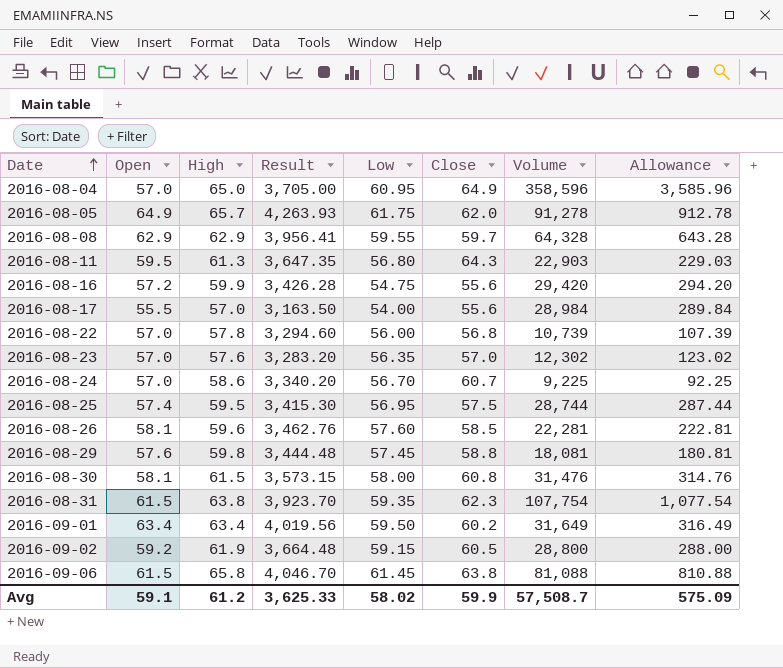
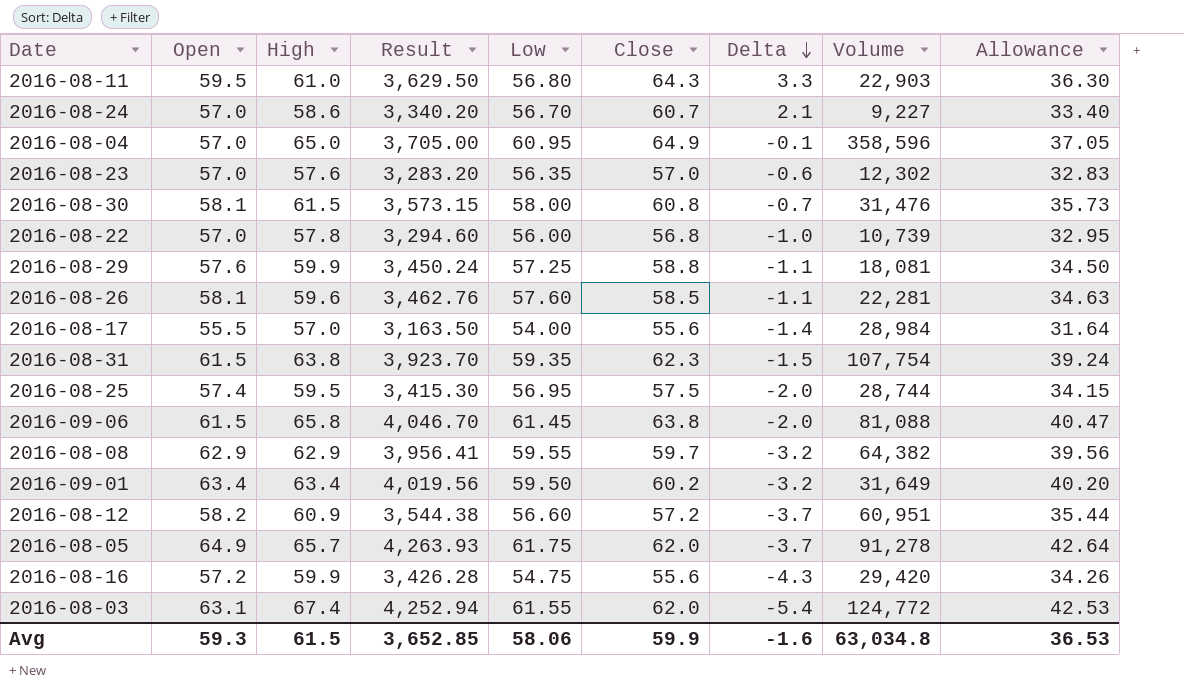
row order: Date ascending -> Delta descending
column Delta | formula: none -> [Close] - [High]
column Allowance | formula: [Volume] * 0.01 -> [Result] * 0.01
row 2016-09-02: 59.2 | 61.9 | 3,664.48 | 59.15 | 60.5 | 28,800 | 288.00 -> none
2016-08-11 | High: 61.3 -> 61.0
2016-08-11 | Result: 3,647.35 -> 3,629.50
2016-08-24 | Volume: 9,225 -> 9,227
2016-08-29 | High: 59.8 -> 59.9
2016-08-29 | Result: 3,444.48 -> 3,450.24
2016-08-29 | Low: 57.45 -> 57.25
2016-08-08 | Volume: 64,328 -> 64,382
row 2016-08-12: none -> 58.2 | 60.9 | 3,544.38 | 56.60 | 57.2 | -3.7 | 60,951 | 35.44
row 2016-08-03: none -> 63.1 | 67.4 | 4,252.94 | 61.55 | 62.0 | -5.4 | 124,772 | 42.53
Avg | Open: 59.1 -> 59.3
Avg | High: 61.2 -> 61.5
Avg | Result: 3,625.33 -> 3,652.85
Avg | Low: 58.02 -> 58.06
Avg | Volume: 57,508.7 -> 63,034.8
Avg | Allowance: 575.09 -> 36.53

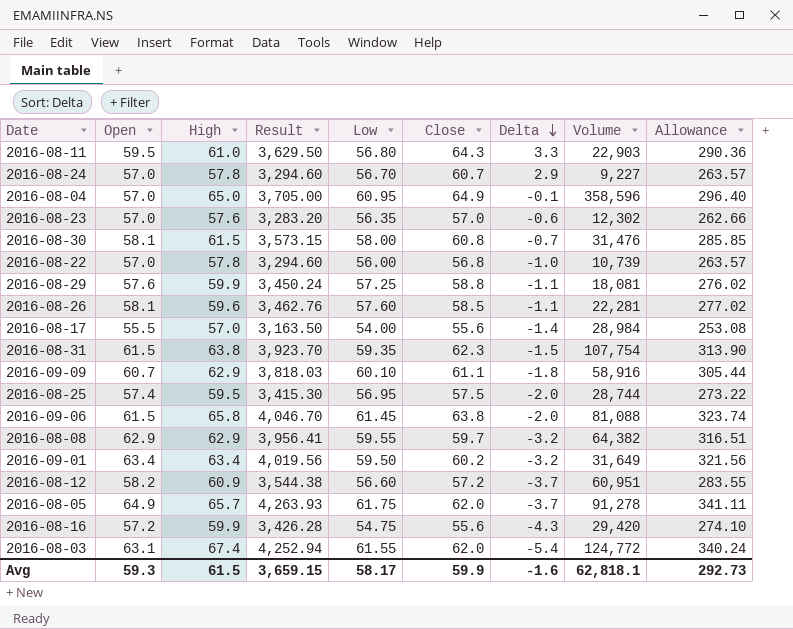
column Allowance | formula: [Result] * 0.01 -> [Result] * 0.08
2016-08-24 | High: 58.6 -> 57.8
2016-08-24 | Result: 3,340.20 -> 3,294.60
2016-08-24 | Delta: 2.1 -> 2.9
row 2016-09-09: none -> 60.7 | 62.9 | 3,818.03 | 60.10 | 61.1 | -1.8 | 58,916 | 305.44
Avg | Result: 3,652.85 -> 3,659.15
Avg | Low: 58.06 -> 58.17
Avg | Volume: 63,034.8 -> 62,818.1
Avg | Allowance: 36.53 -> 292.73

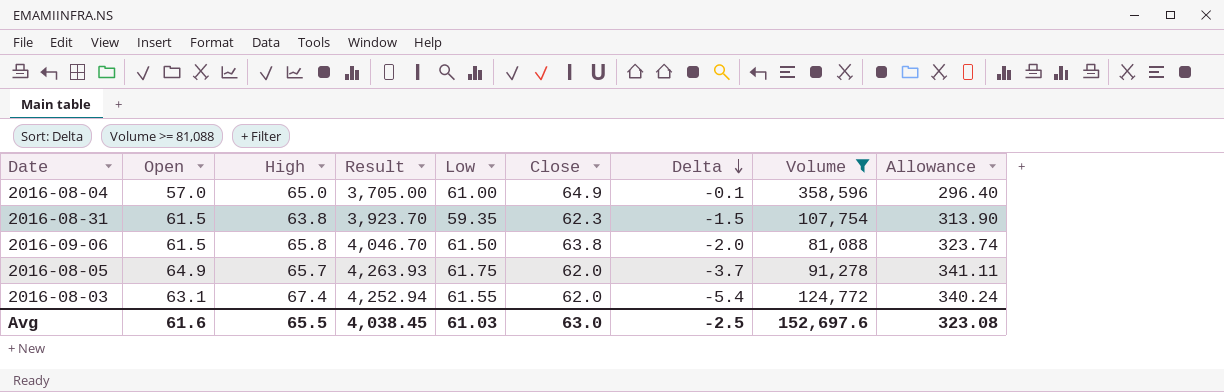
filter: none -> Volume >= 81,088
2016-08-04 | Low: 60.95 -> 61.00
2016-09-06 | Low: 61.45 -> 61.50
Avg | Open: 59.3 -> 61.6
Avg | High: 61.5 -> 65.5
Avg | Result: 3,659.15 -> 4,038.45
Avg | Low: 58.17 -> 61.03
Avg | Close: 59.9 -> 63.0
Avg | Delta: -1.6 -> -2.5
Avg | Volume: 62,818.1 -> 152,697.6
Avg | Allowance: 292.73 -> 323.08

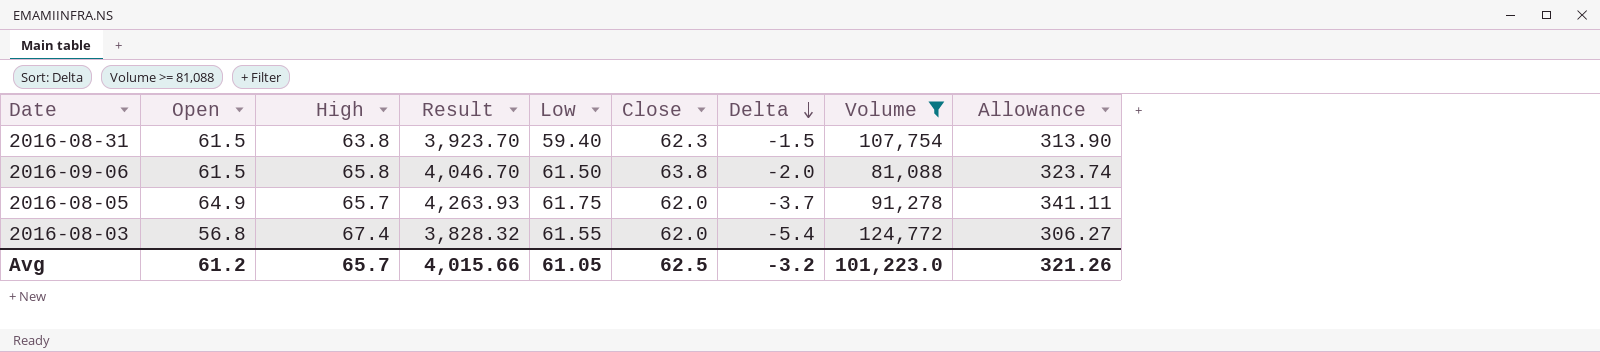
row 2016-08-04: 57.0 | 65.0 | 3,705.00 | 61.00 | 64.9 | -0.1 | 358,596 | 296.40 -> none
2016-08-31 | Low: 59.35 -> 59.40
2016-08-03 | Open: 63.1 -> 56.8
2016-08-03 | Result: 4,252.94 -> 3,828.32
2016-08-03 | Allowance: 340.24 -> 306.27
Avg | Open: 61.6 -> 61.2
Avg | High: 65.5 -> 65.7
Avg | Result: 4,038.45 -> 4,015.66
Avg | Low: 61.03 -> 61.05
Avg | Close: 63.0 -> 62.5
Avg | Delta: -2.5 -> -3.2
Avg | Volume: 152,697.6 -> 101,223.0
Avg | Allowance: 323.08 -> 321.26

